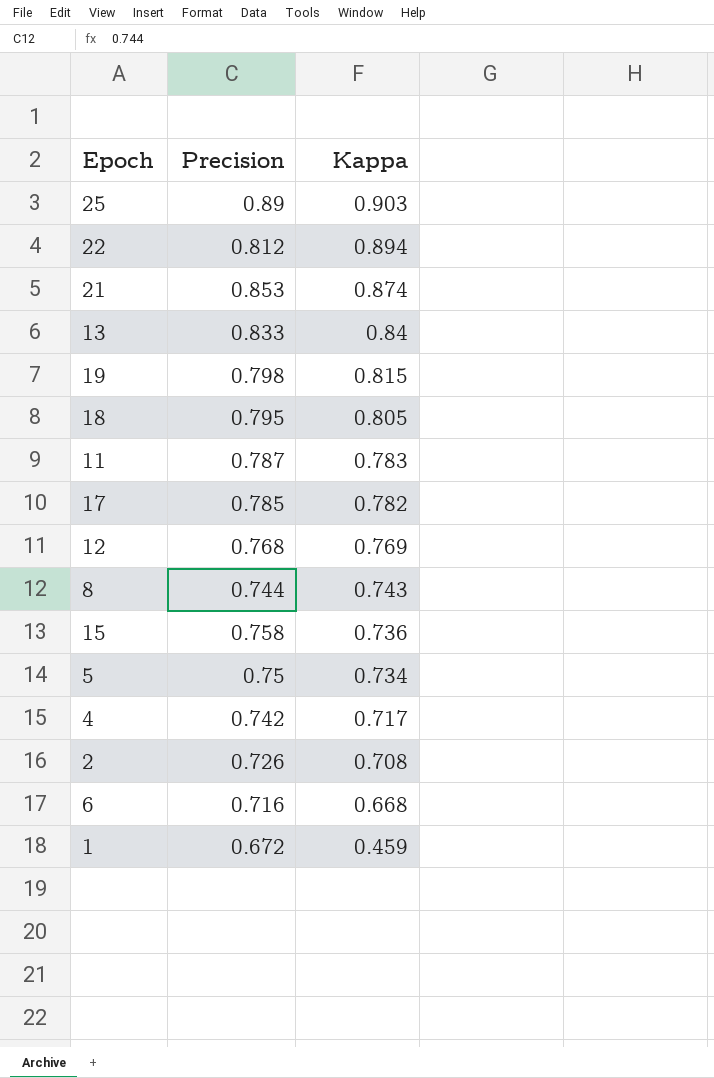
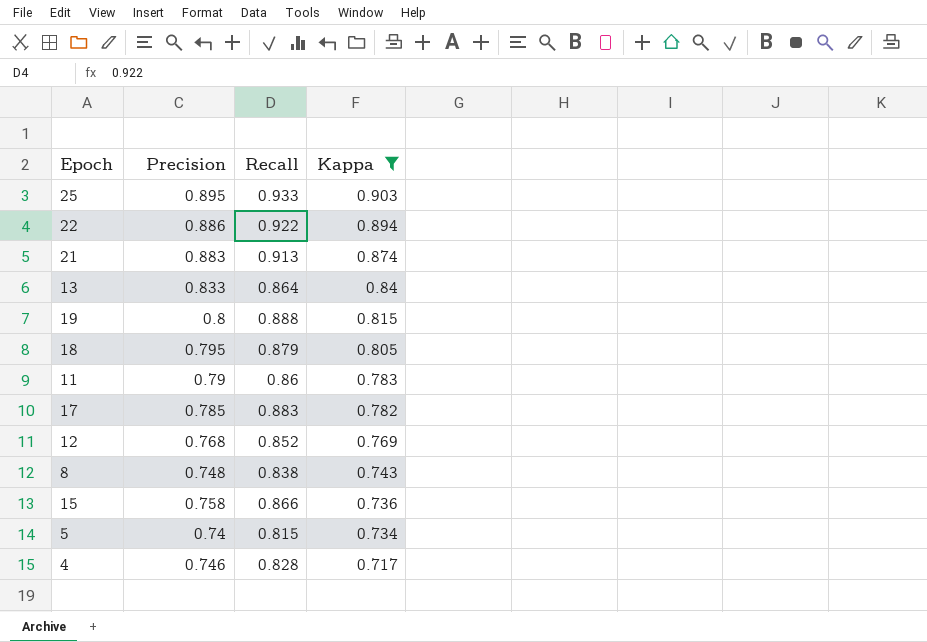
filter: none -> Kappa >= 0.717
column Recall | position: none -> 3
25 | Precision: 0.89 -> 0.895
22 | Precision: 0.812 -> 0.886
21 | Precision: 0.853 -> 0.883
19 | Precision: 0.798 -> 0.8
11 | Precision: 0.787 -> 0.79
8 | Precision: 0.744 -> 0.748
5 | Precision: 0.75 -> 0.74
4 | Precision: 0.742 -> 0.746

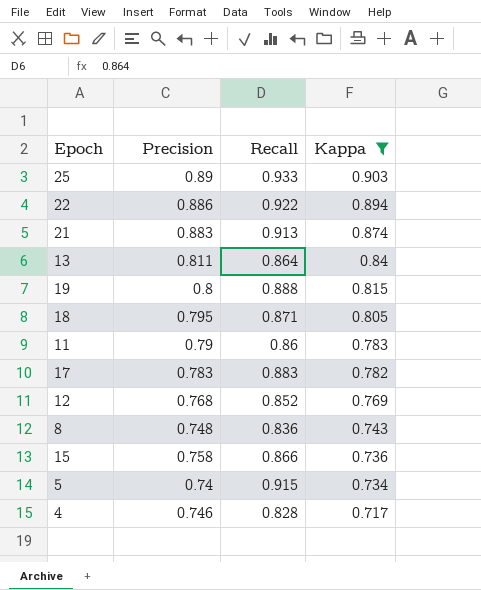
25 | Precision: 0.895 -> 0.89
13 | Precision: 0.833 -> 0.811
18 | Recall: 0.879 -> 0.871
17 | Precision: 0.785 -> 0.783
8 | Recall: 0.838 -> 0.836
5 | Recall: 0.815 -> 0.915

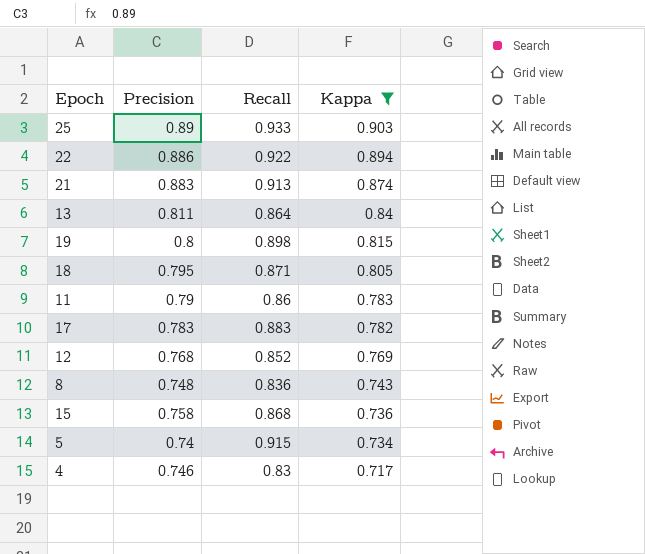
19 | Recall: 0.888 -> 0.898
15 | Recall: 0.866 -> 0.868
4 | Recall: 0.828 -> 0.83

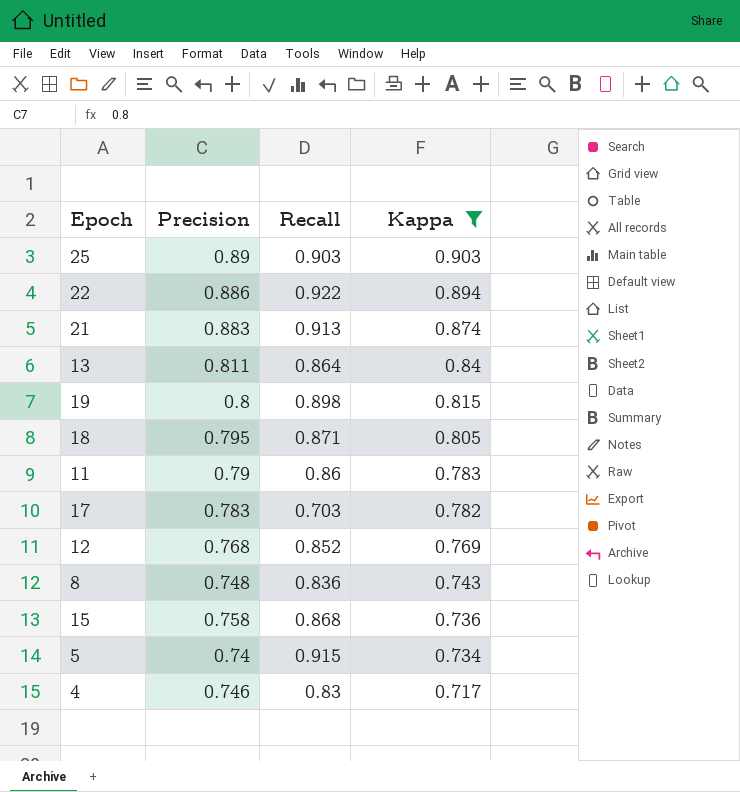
25 | Recall: 0.933 -> 0.903
17 | Recall: 0.883 -> 0.703

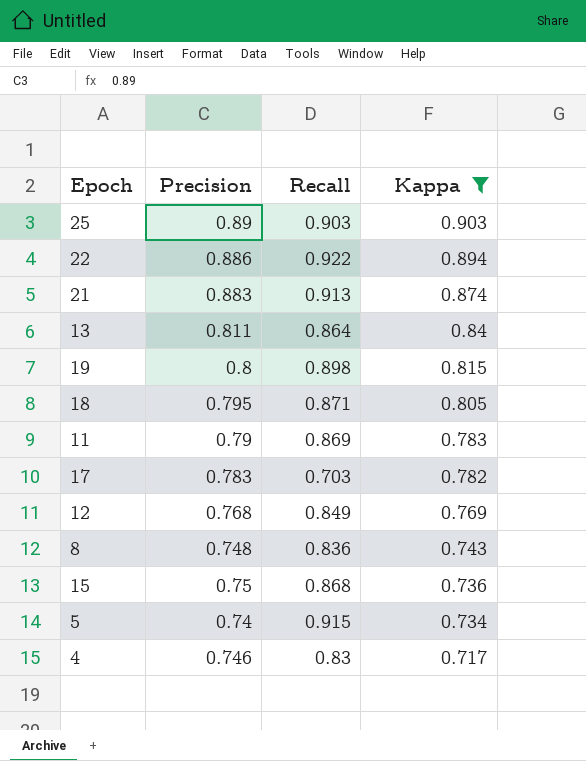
11 | Recall: 0.86 -> 0.869
12 | Recall: 0.852 -> 0.849
15 | Precision: 0.758 -> 0.75

